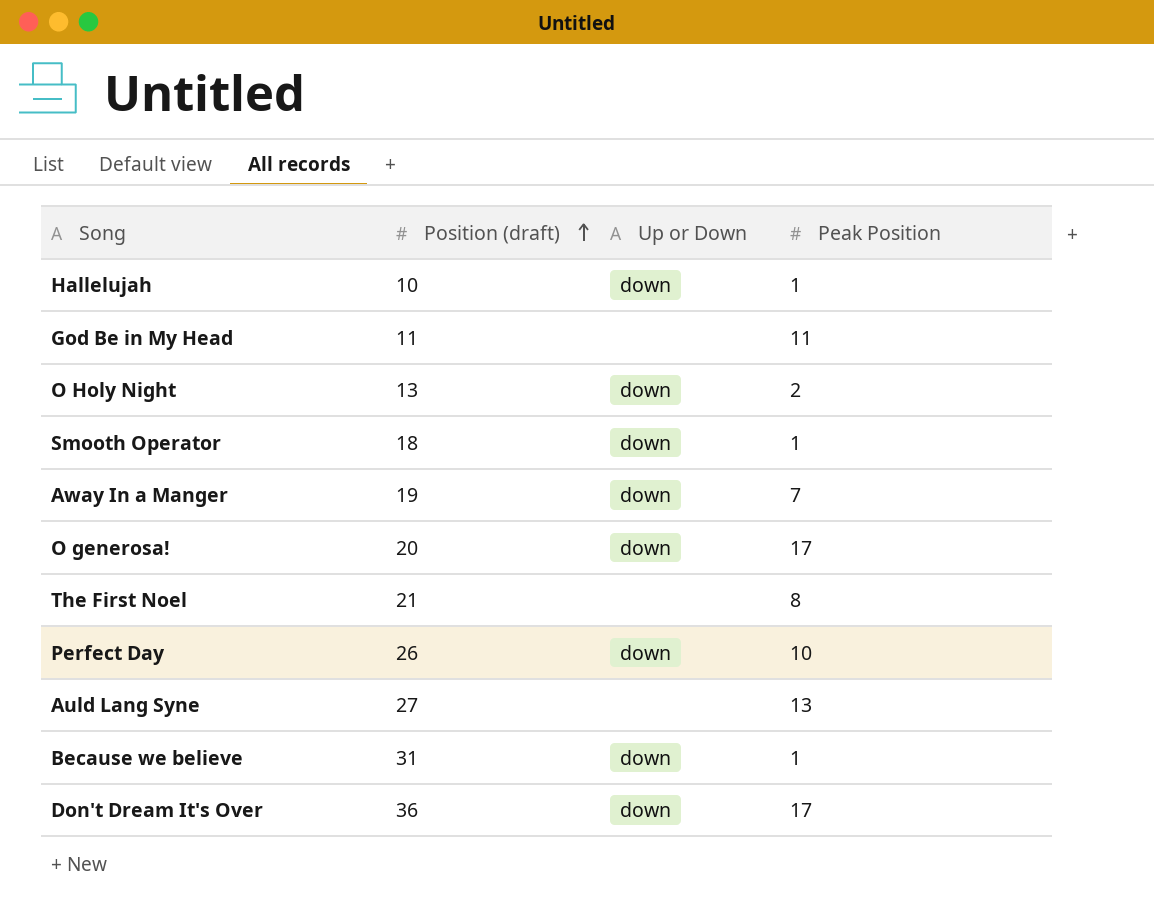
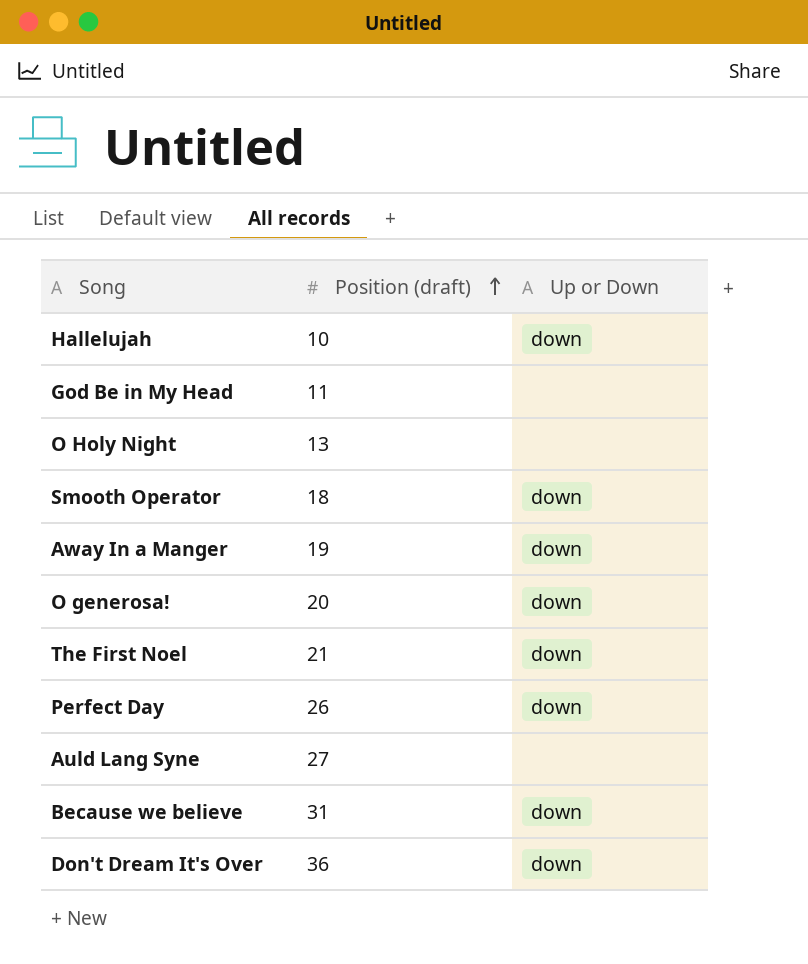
column Peak Position | position: 4 -> none
O Holy Night | Up or Down: down -> none
The First Noel | Up or Down: none -> down

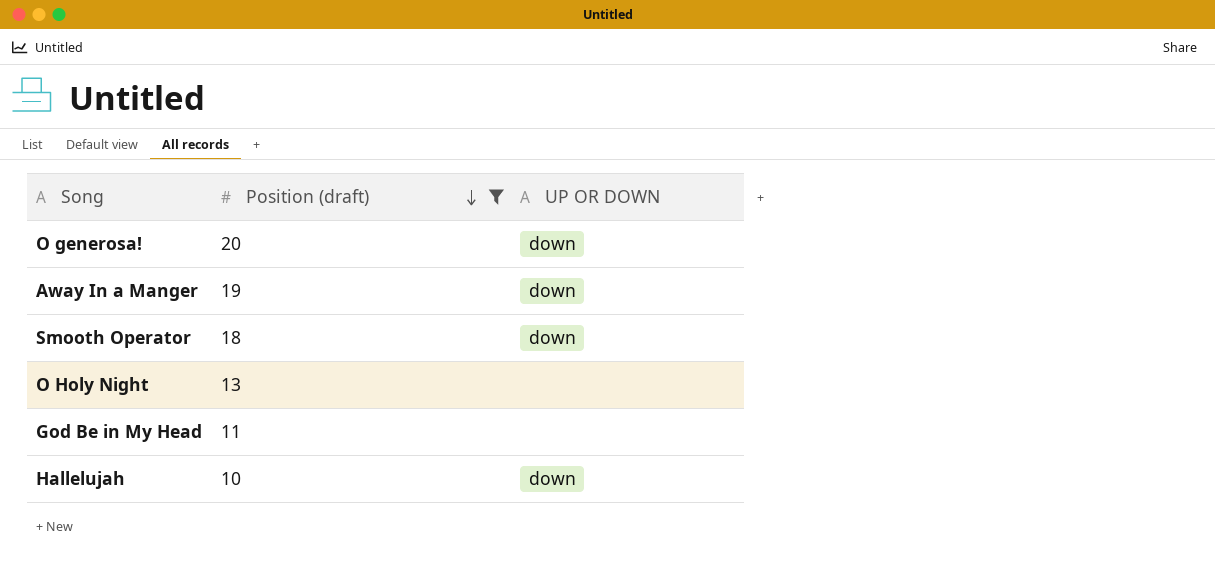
filter: none -> Position (draft) <= 20
row order: Position (draft) ascending -> Position (draft) descending
column name: Up or Down -> UP OR DOWN

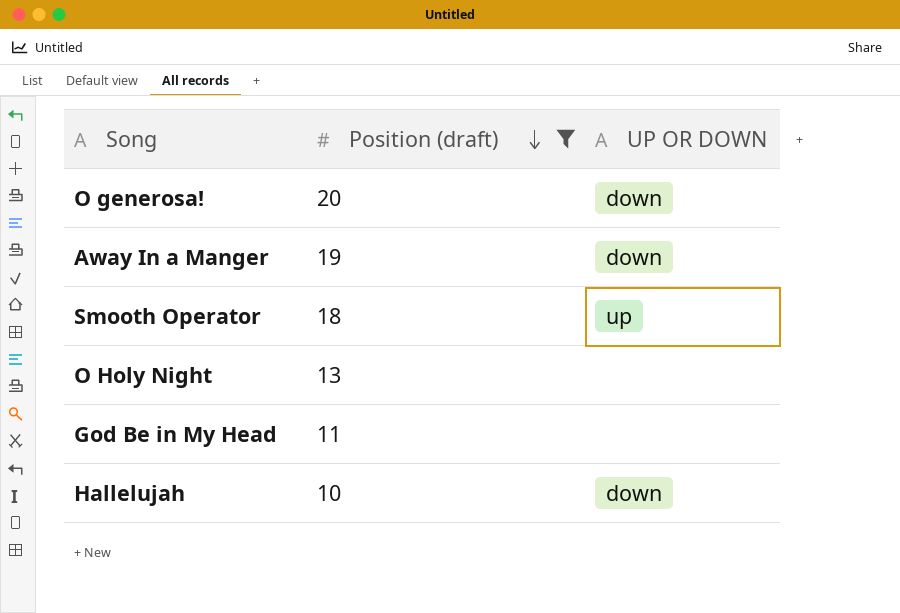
Smooth Operator | UP OR DOWN: down -> up

